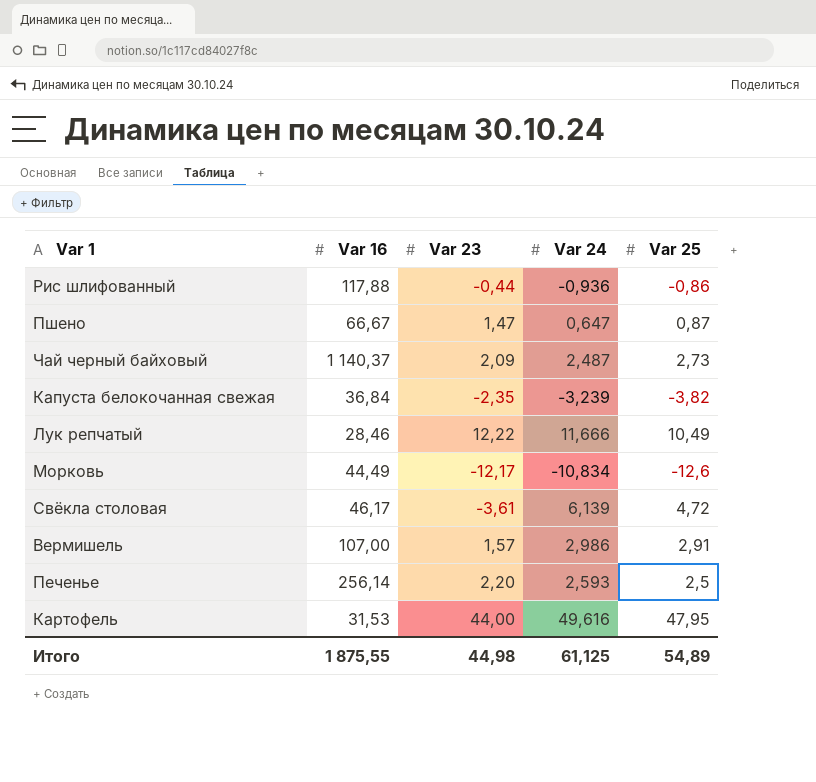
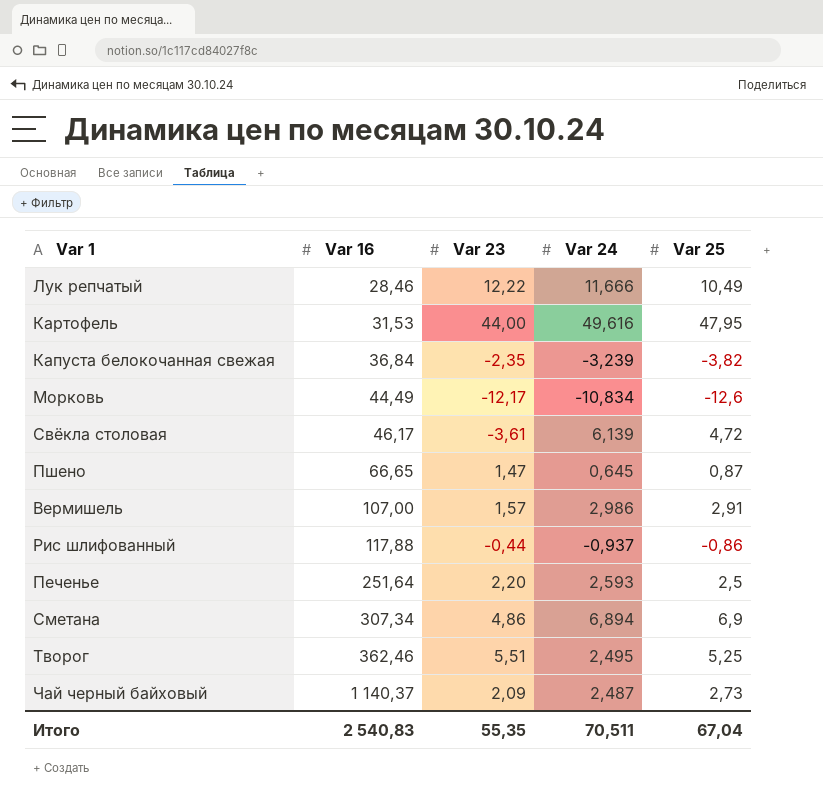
row order: none -> Var 16 ascending
Пшено | Var 16: 66,67 -> 66,65
Пшено | Var 24: 0,647 -> 0,645
Рис шлифованный | Var 24: -0,936 -> -0,937
Печенье | Var 16: 256,14 -> 251,64
row Сметана: none -> 307,34 | 4,86 | 6,894 | 6,9
row Творог: none -> 362,46 | 5,51 | 2,495 | 5,25
Итого | Var 16: 1 875,55 -> 2 540,83
Итого | Var 23: 44,98 -> 55,35
Итого | Var 24: 61,125 -> 70,511
Итого | Var 25: 54,89 -> 67,04

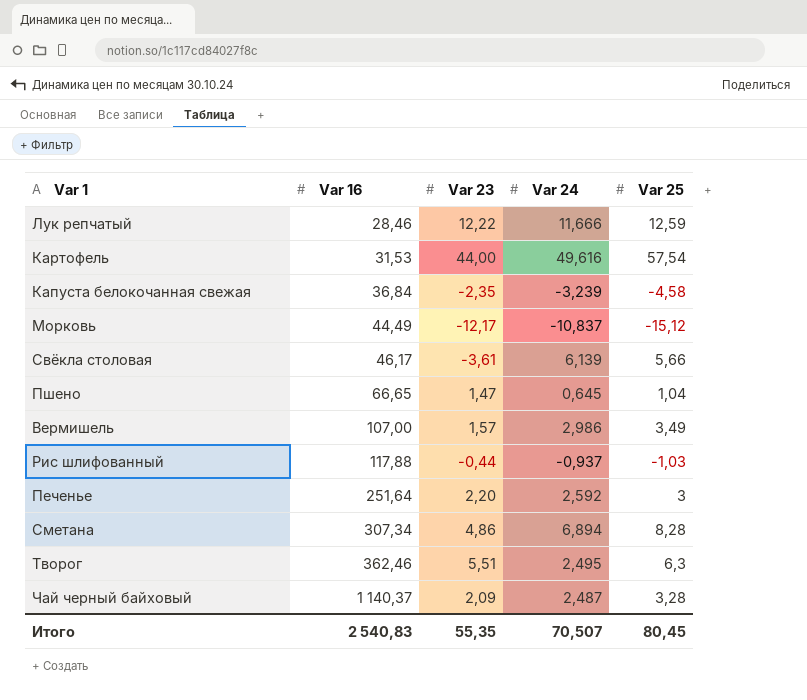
Лук репчатый | Var 25: 10,49 -> 12,59
Картофель | Var 25: 47,95 -> 57,54
Капуста белокочанная свежая | Var 25: -3,82 -> -4,58
Морковь | Var 24: -10,834 -> -10,837
Морковь | Var 25: -12,6 -> -15,12
Свёкла столовая | Var 25: 4,72 -> 5,66
Пшено | Var 25: 0,87 -> 1,04
Вермишель | Var 25: 2,91 -> 3,49
Рис шлифованный | Var 25: -0,86 -> -1,03
Печенье | Var 24: 2,593 -> 2,592
Печенье | Var 25: 2,5 -> 3
Сметана | Var 25: 6,9 -> 8,28
Творог | Var 25: 5,25 -> 6,3
Чай черный байховый | Var 25: 2,73 -> 3,28
Итого | Var 24: 70,511 -> 70,507
Итого | Var 25: 67,04 -> 80,45

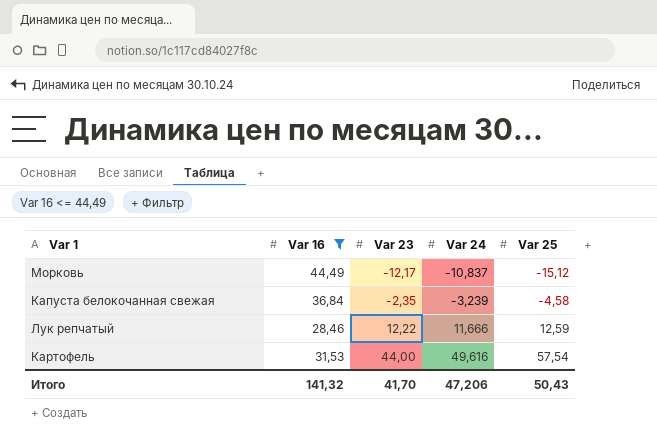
filter: none -> Var 16 <= 44,49
row order: Var 16 ascending -> Var 23 ascending
Итого | Var 16: 2 540,83 -> 141,32
Итого | Var 23: 55,35 -> 41,70
Итого | Var 24: 70,507 -> 47,206
Итого | Var 25: 80,45 -> 50,43

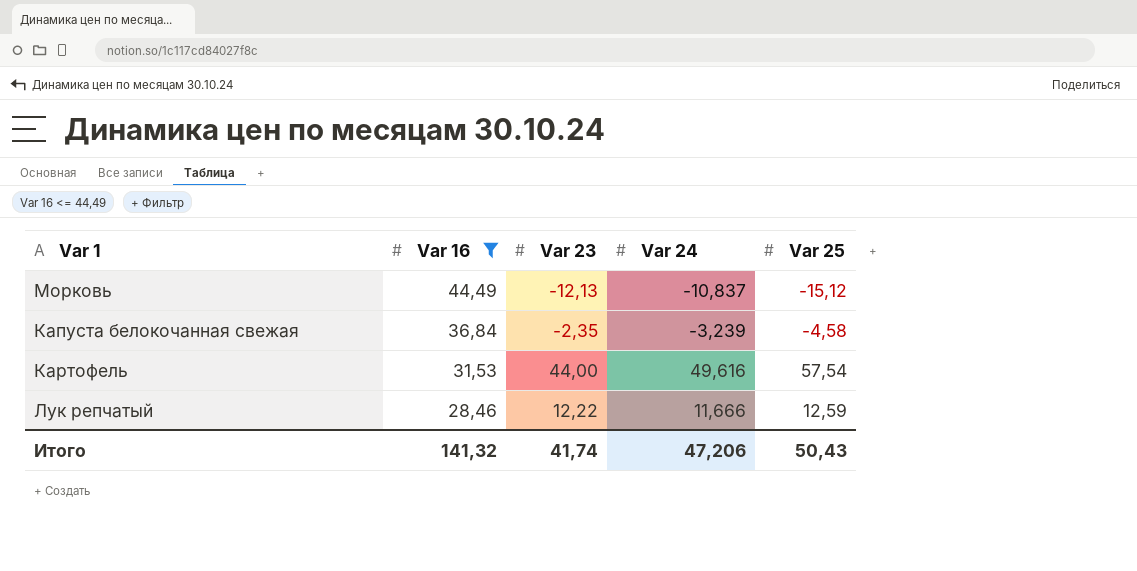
row order: Var 23 ascending -> Var 16 descending
Морковь | Var 23: -12,17 -> -12,13
Итого | Var 23: 41,70 -> 41,74

